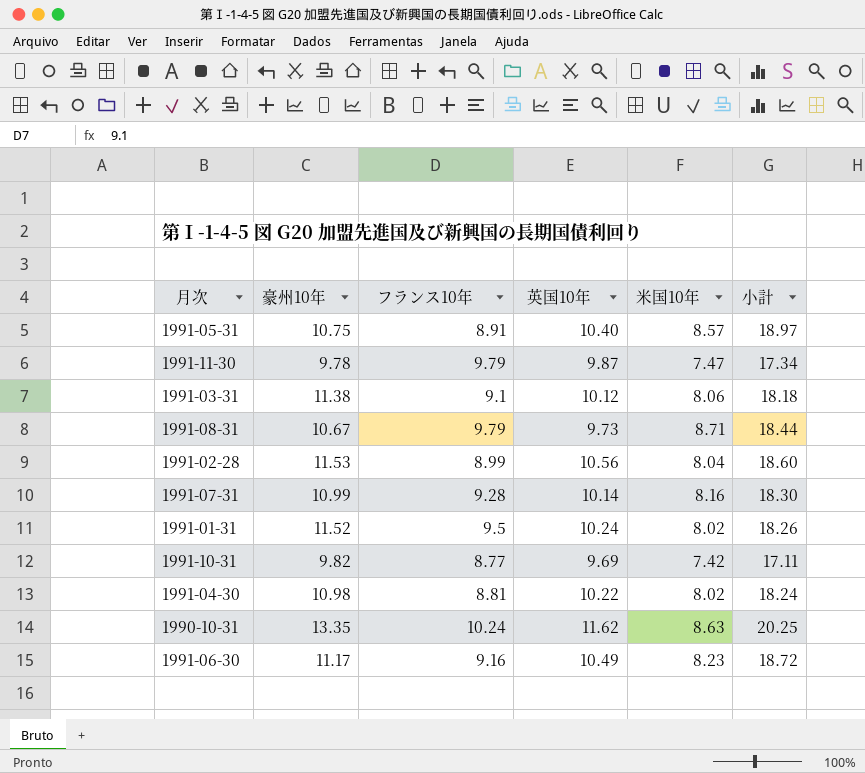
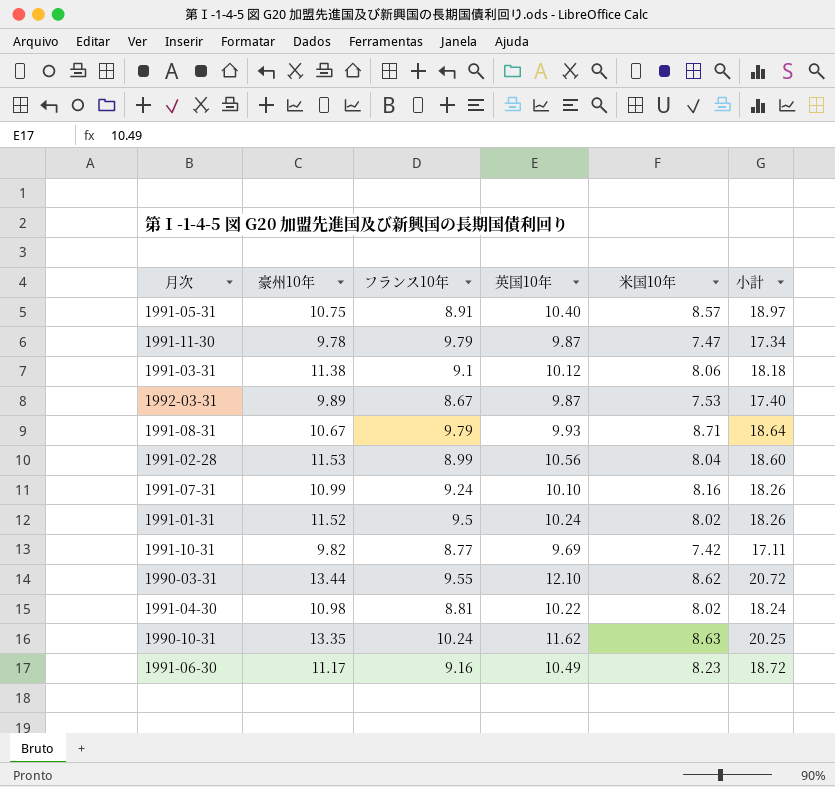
row 1992-03-31: none -> 9.89 | 8.67 | 9.87 | 7.53 | 17.40
1991-08-31 | 英国10年: 9.73 -> 9.93
1991-08-31 | 小計: 18.44 -> 18.64
1991-07-31 | フランス10年: 9.28 -> 9.24
1991-07-31 | 英国10年: 10.14 -> 10.10
1991-07-31 | 小計: 18.30 -> 18.26
row 1990-03-31: none -> 13.44 | 9.55 | 12.10 | 8.62 | 20.72

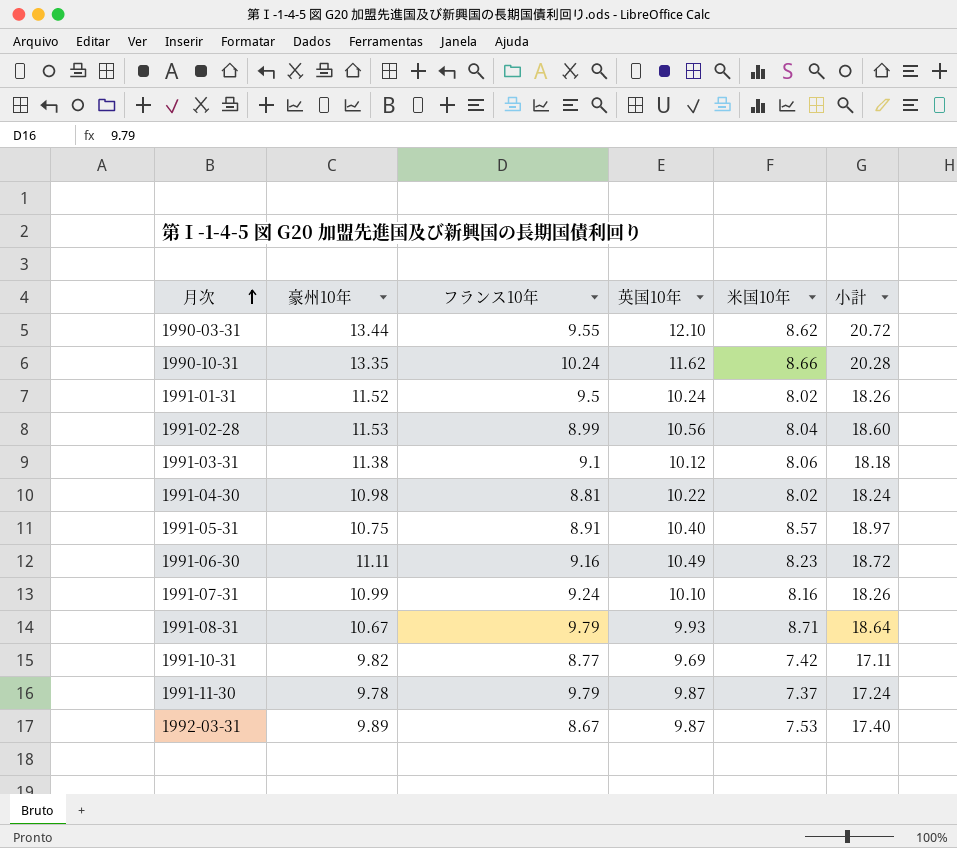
row order: none -> 月次 ascending
1990-10-31 | 米国10年: 8.63 -> 8.66
1990-10-31 | 小計: 20.25 -> 20.28
1991-06-30 | 豪州10年: 11.17 -> 11.11
1991-11-30 | 米国10年: 7.47 -> 7.37
1991-11-30 | 小計: 17.34 -> 17.24

